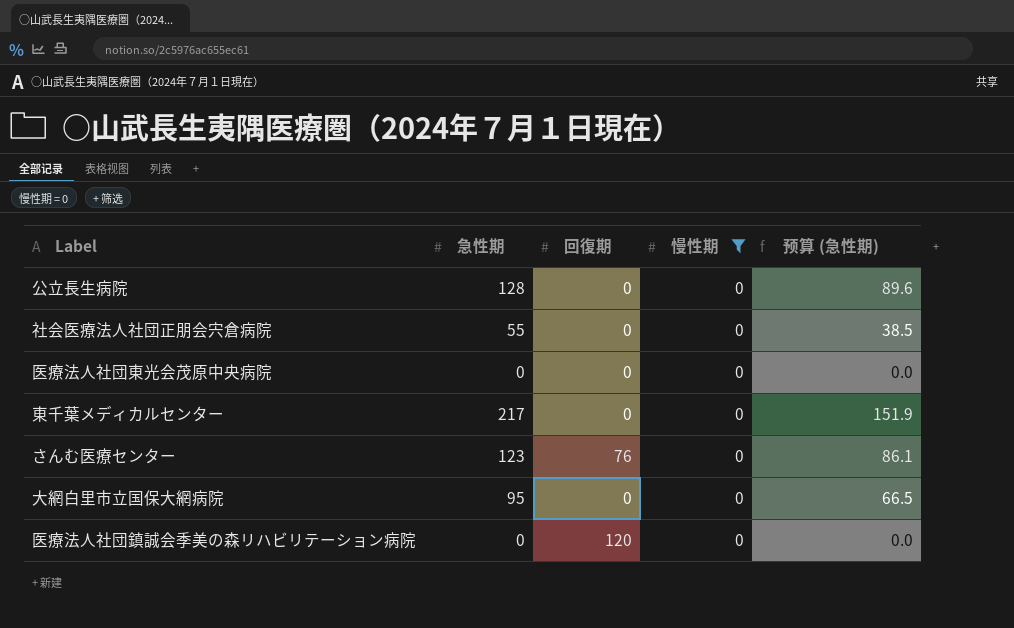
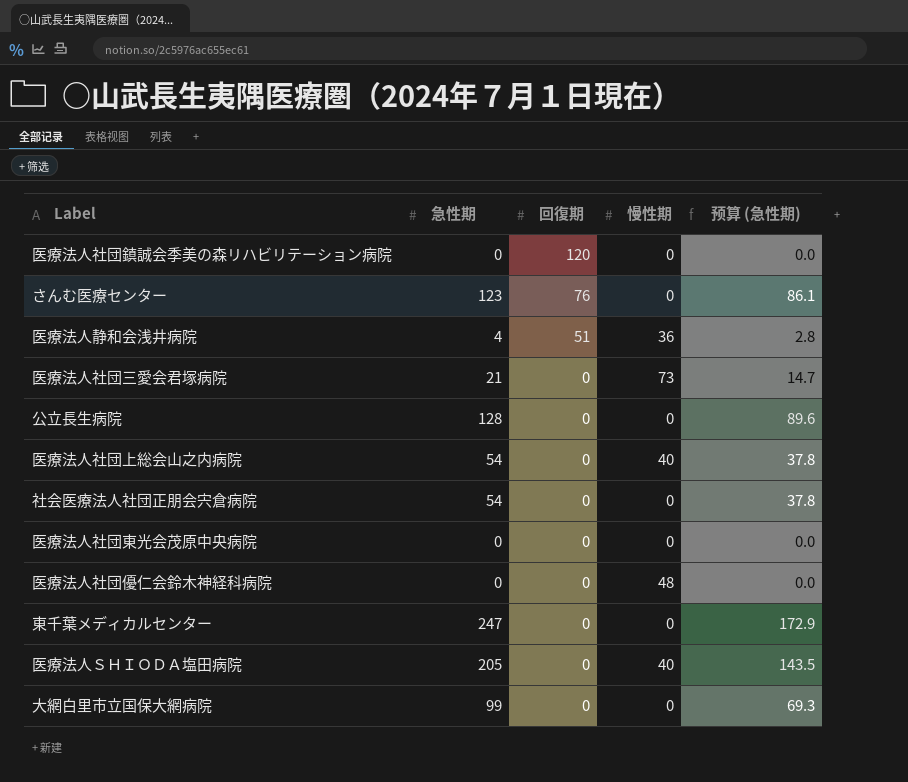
filter: 慢性期 = 0 -> none
row order: none -> 回復期 descending
社会医療法人社団正朋会宍倉病院 | 急性期: 55 -> 54
社会医療法人社団正朋会宍倉病院 | 预算 (急性期): 38.5 -> 37.8
東千葉メディカルセンター | 急性期: 217 -> 247
東千葉メディカルセンター | 预算 (急性期): 151.9 -> 172.9
大網白里市立国保大網病院 | 急性期: 95 -> 99
大網白里市立国保大網病院 | 预算 (急性期): 66.5 -> 69.3

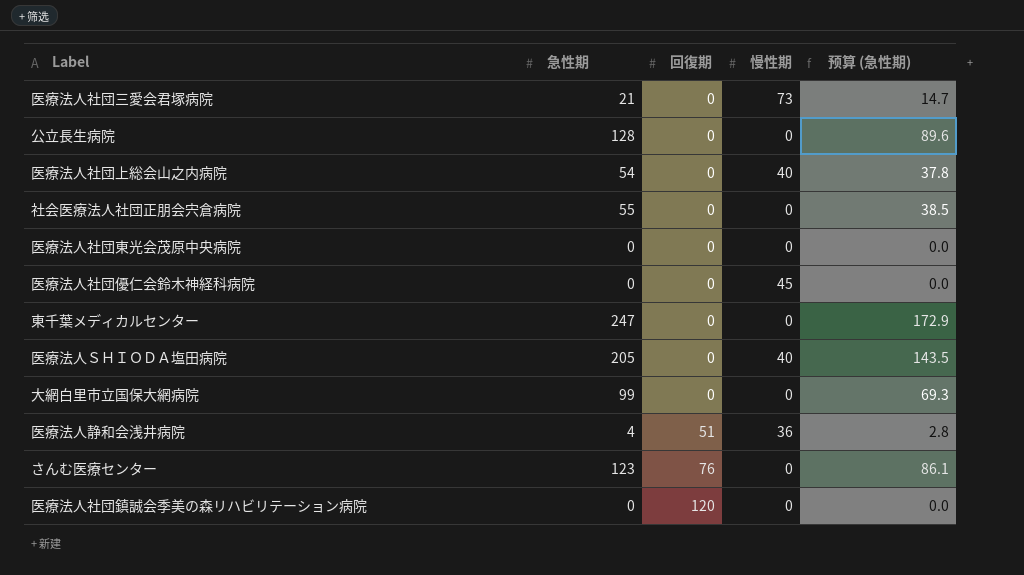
row order: 回復期 descending -> 回復期 ascending
社会医療法人社団正朋会宍倉病院 | 急性期: 54 -> 55
社会医療法人社団正朋会宍倉病院 | 预算 (急性期): 37.8 -> 38.5
医療法人社団優仁会鈴木神経科病院 | 慢性期: 48 -> 45

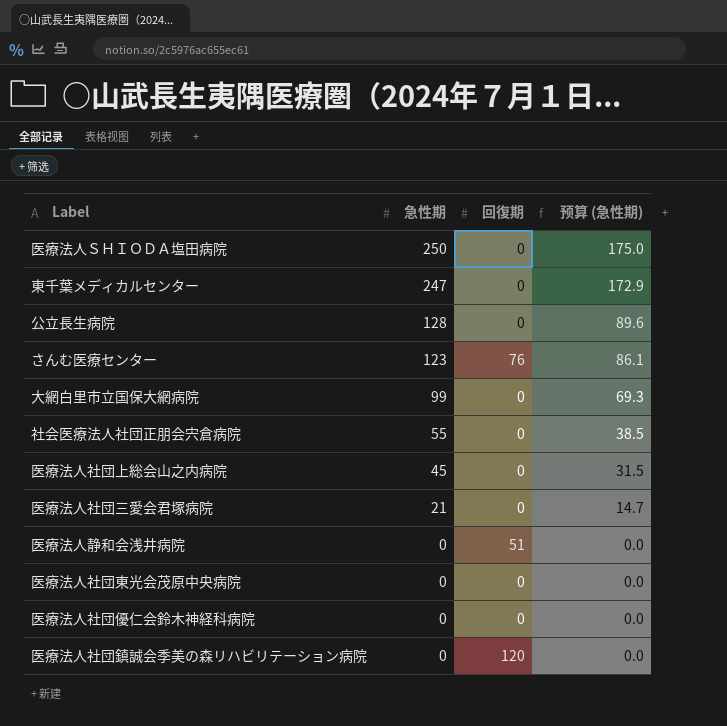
row order: 回復期 ascending -> 急性期 descending
column 慢性期 | position: 4 -> none
医療法人ＳＨＩＯＤＡ塩田病院 | 急性期: 205 -> 250
医療法人ＳＨＩＯＤＡ塩田病院 | 预算 (急性期): 143.5 -> 175.0
医療法人社団上総会山之内病院 | 急性期: 54 -> 45
医療法人社団上総会山之内病院 | 预算 (急性期): 37.8 -> 31.5
医療法人静和会浅井病院 | 急性期: 4 -> 0
医療法人静和会浅井病院 | 预算 (急性期): 2.8 -> 0.0

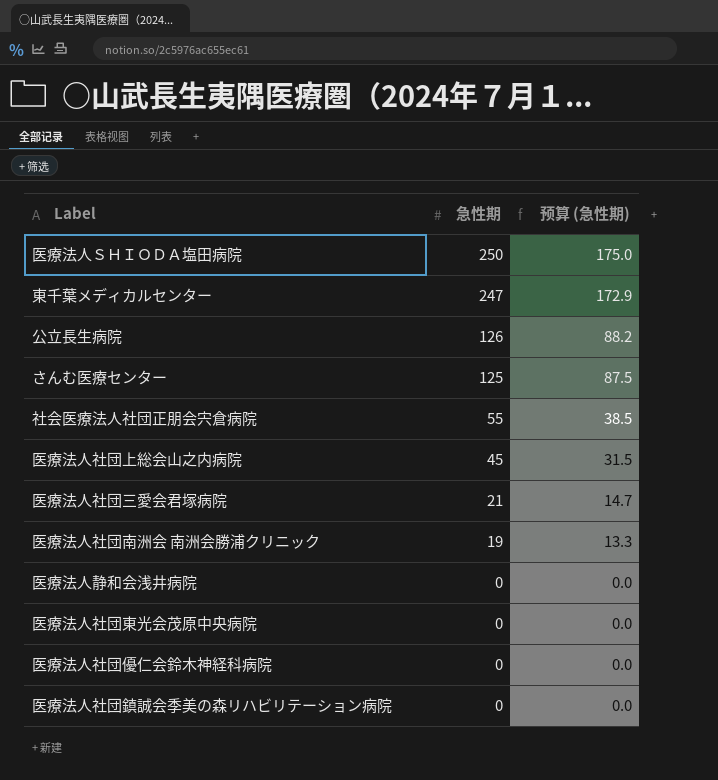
column 回復期 | position: 3 -> none
row 大網白里市立国保大網病院: 99 | 0 | 69.3 -> none
公立長生病院 | 急性期: 128 -> 126
公立長生病院 | 预算 (急性期): 89.6 -> 88.2
さんむ医療センター | 急性期: 123 -> 125
さんむ医療センター | 预算 (急性期): 86.1 -> 87.5
row 医療法人社団南洲会 南洲会勝浦クリニック: none -> 19 | 13.3

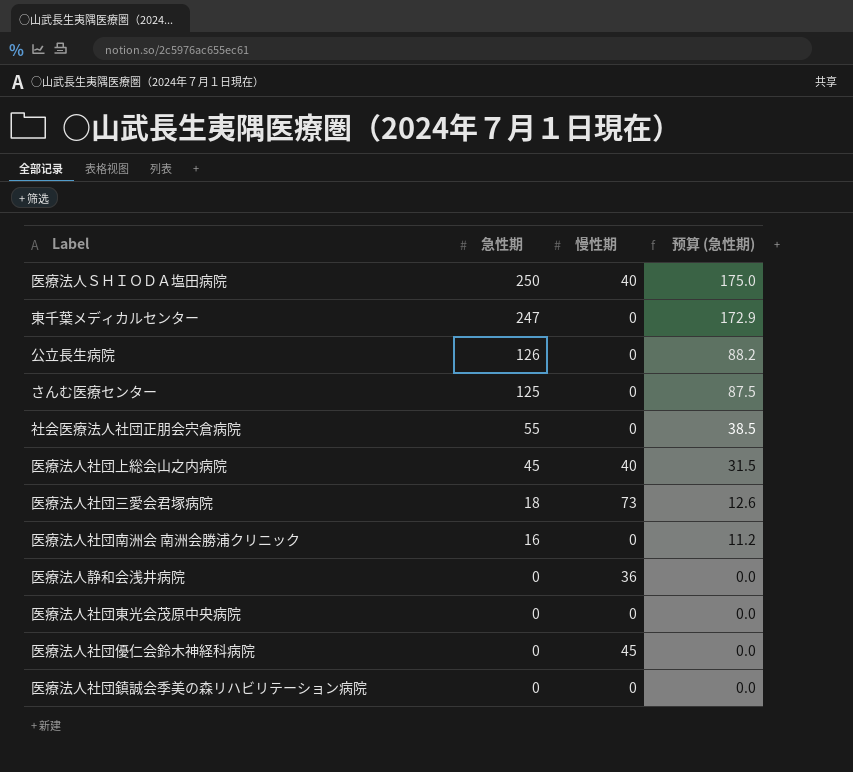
column 慢性期 | position: none -> 3
医療法人社団三愛会君塚病院 | 急性期: 21 -> 18
医療法人社団三愛会君塚病院 | 预算 (急性期): 14.7 -> 12.6
医療法人社団南洲会 南洲会勝浦クリニック | 急性期: 19 -> 16
医療法人社団南洲会 南洲会勝浦クリニック | 预算 (急性期): 13.3 -> 11.2

